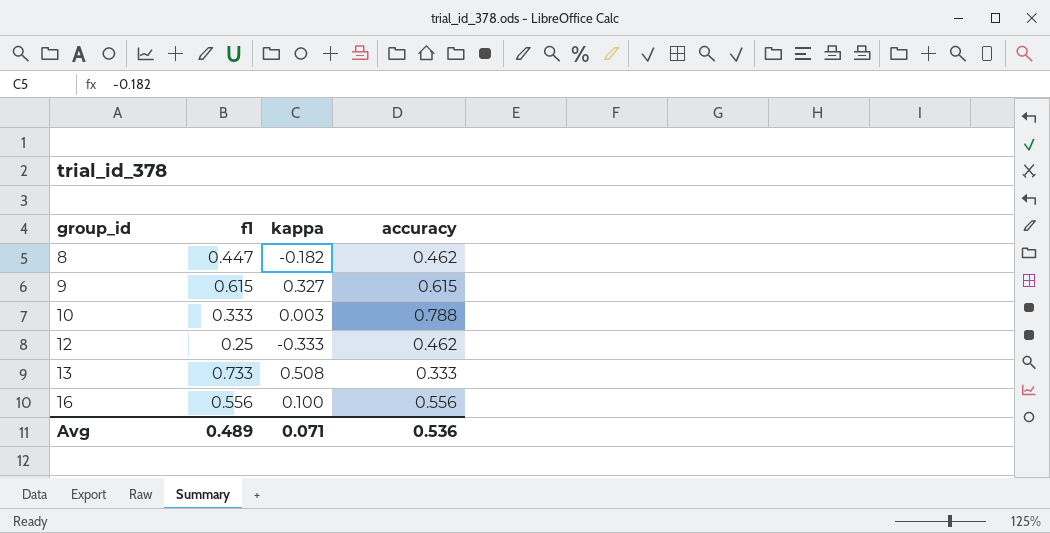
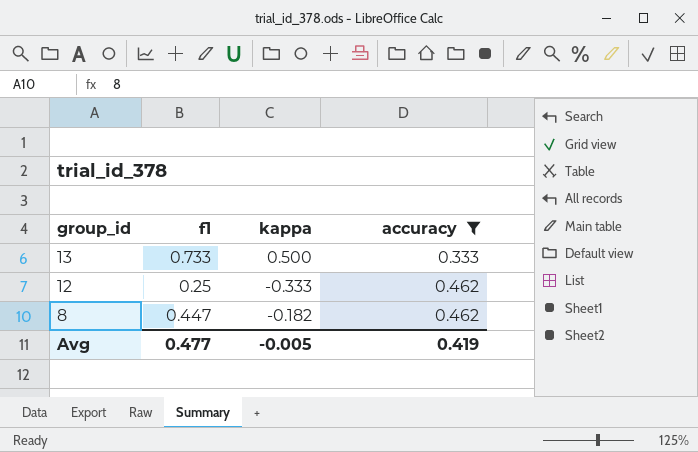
filter: none -> accuracy <= 0.462
row order: group_id ascending -> group_id descending
13 | kappa: 0.508 -> 0.500
Avg | f1: 0.489 -> 0.477
Avg | kappa: 0.071 -> -0.005
Avg | accuracy: 0.536 -> 0.419

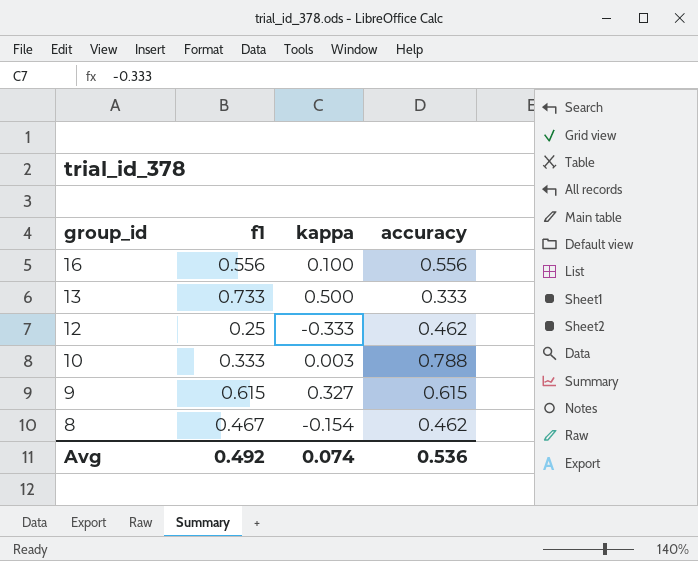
filter: accuracy <= 0.462 -> none
8 | f1: 0.447 -> 0.467
8 | kappa: -0.182 -> -0.154
Avg | f1: 0.477 -> 0.492
Avg | kappa: -0.005 -> 0.074
Avg | accuracy: 0.419 -> 0.536

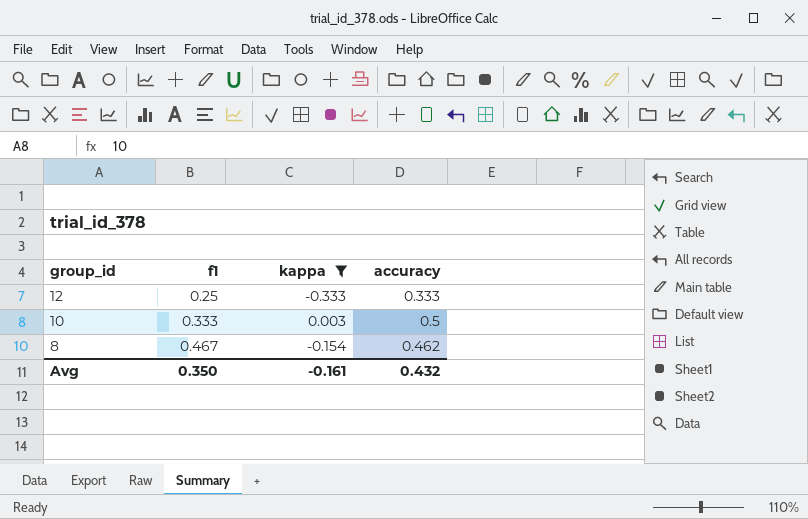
filter: none -> kappa <= 0.003
12 | accuracy: 0.462 -> 0.333
10 | accuracy: 0.788 -> 0.5
Avg | f1: 0.492 -> 0.350
Avg | kappa: 0.074 -> -0.161
Avg | accuracy: 0.536 -> 0.432

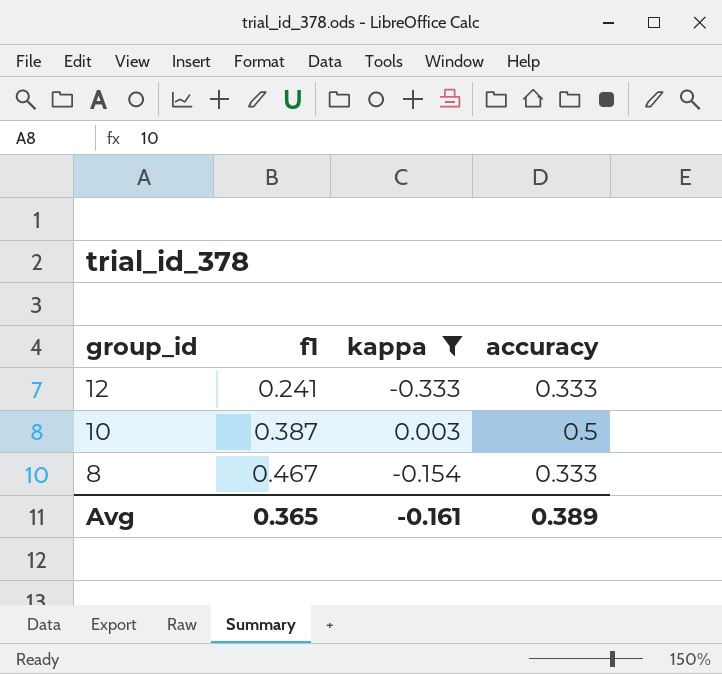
12 | f1: 0.25 -> 0.241
10 | f1: 0.333 -> 0.387
8 | accuracy: 0.462 -> 0.333
Avg | f1: 0.350 -> 0.365
Avg | accuracy: 0.432 -> 0.389

